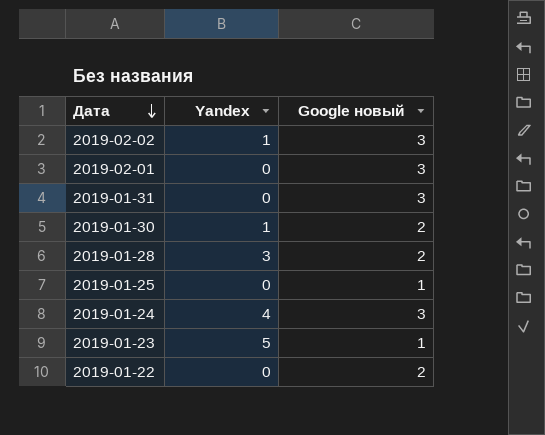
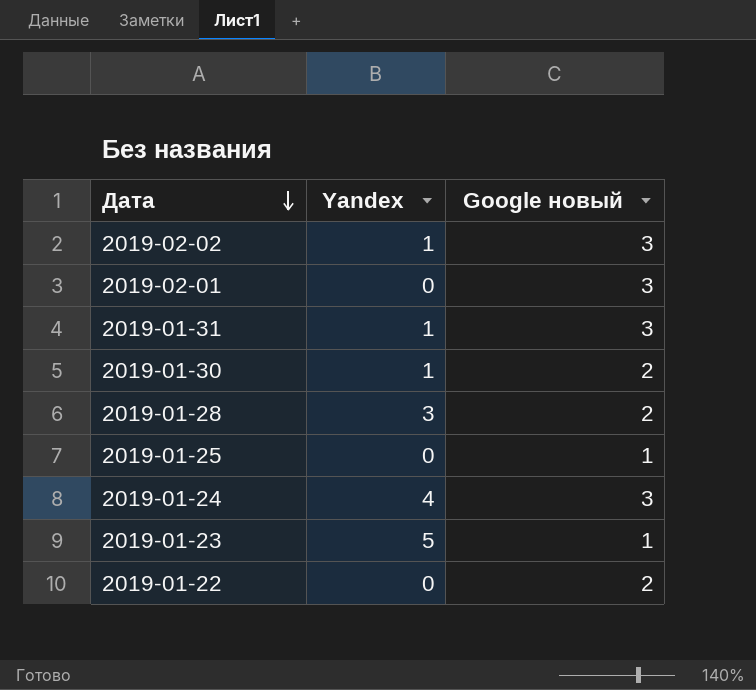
2019-01-31 | Yandex: 0 -> 1

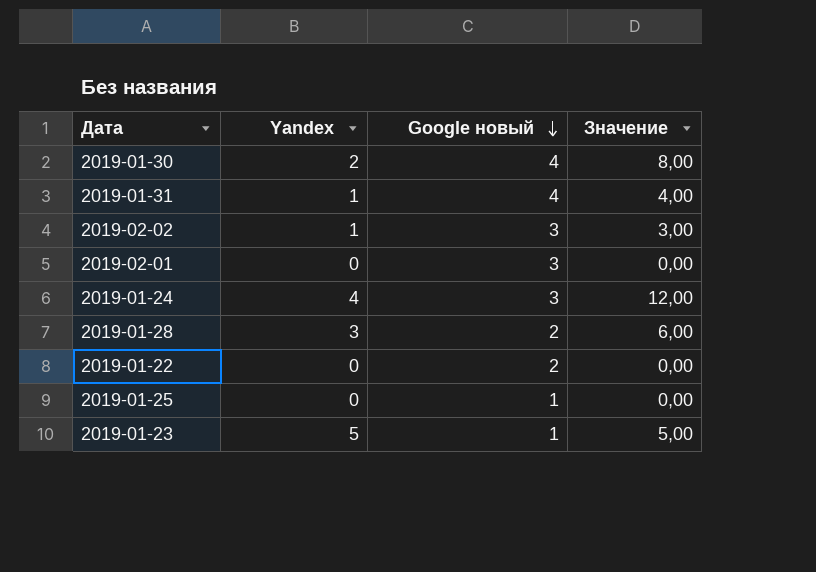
row order: Дата descending -> Google новый descending
column Значение | formula: none -> [Yandex] * [Google новый]
2019-01-30 | Yandex: 1 -> 2
2019-01-30 | Google новый: 2 -> 4
2019-01-31 | Google новый: 3 -> 4

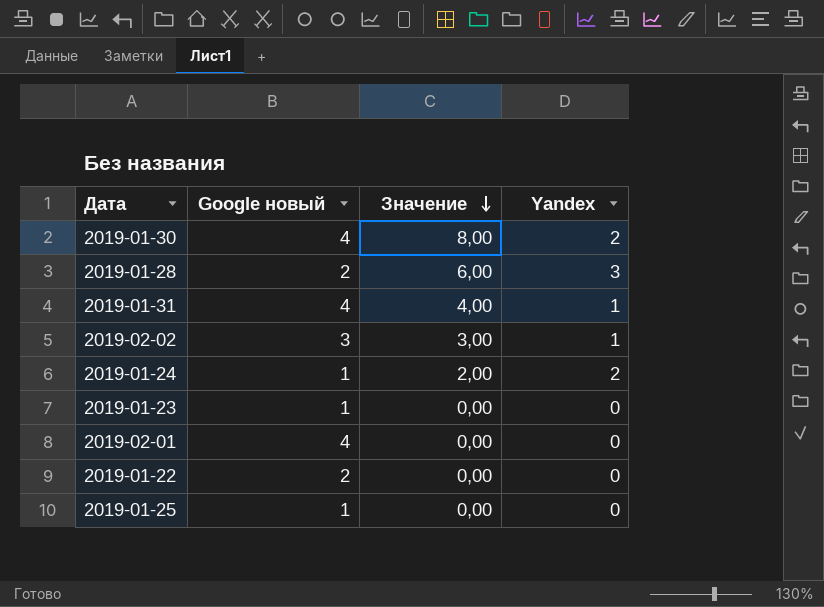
row order: Google новый descending -> Значение descending
column Yandex | position: 2 -> 4
2019-01-24 | Google новый: 3 -> 1
2019-01-24 | Значение: 12,00 -> 2,00
2019-01-24 | Yandex: 4 -> 2
2019-01-23 | Значение: 5,00 -> 0,00
2019-01-23 | Yandex: 5 -> 0
2019-02-01 | Google новый: 3 -> 4

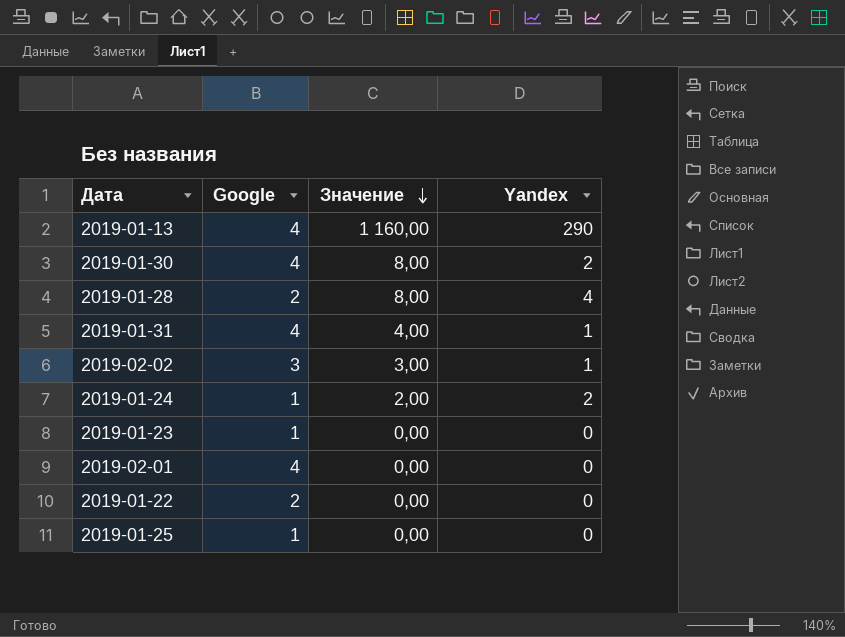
column name: Google новый -> Google
row 2019-01-13: none -> 4 | 1 160,00 | 290
2019-01-28 | Значение: 6,00 -> 8,00
2019-01-28 | Yandex: 3 -> 4

